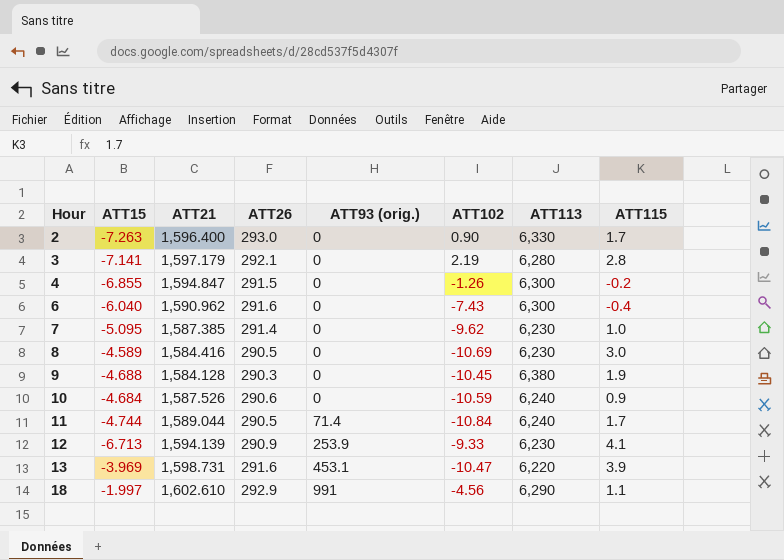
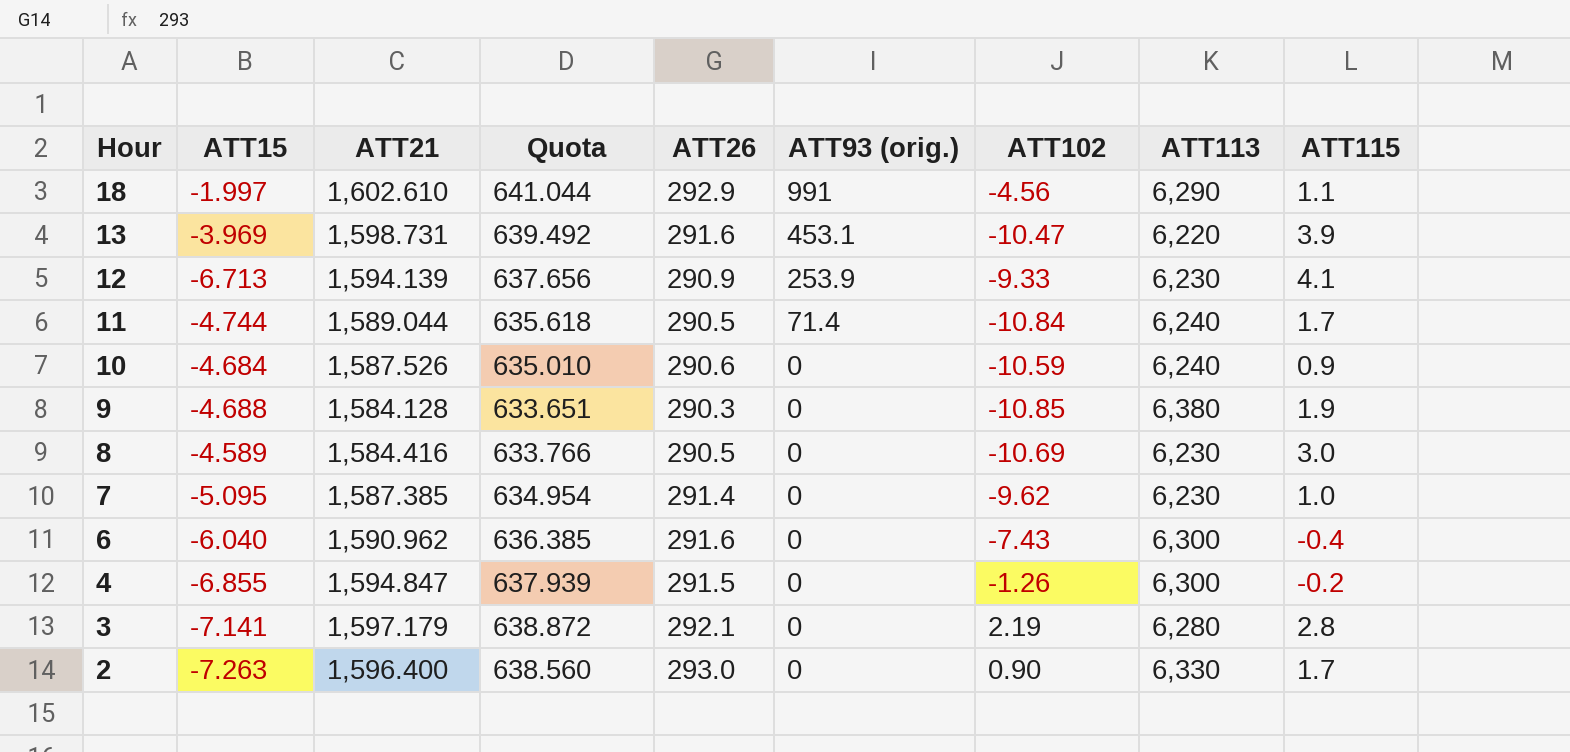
row order: Hour ascending -> Hour descending
column Quota | formula: none -> [ATT21] * 0.4
9 | ATT102: -10.45 -> -10.85

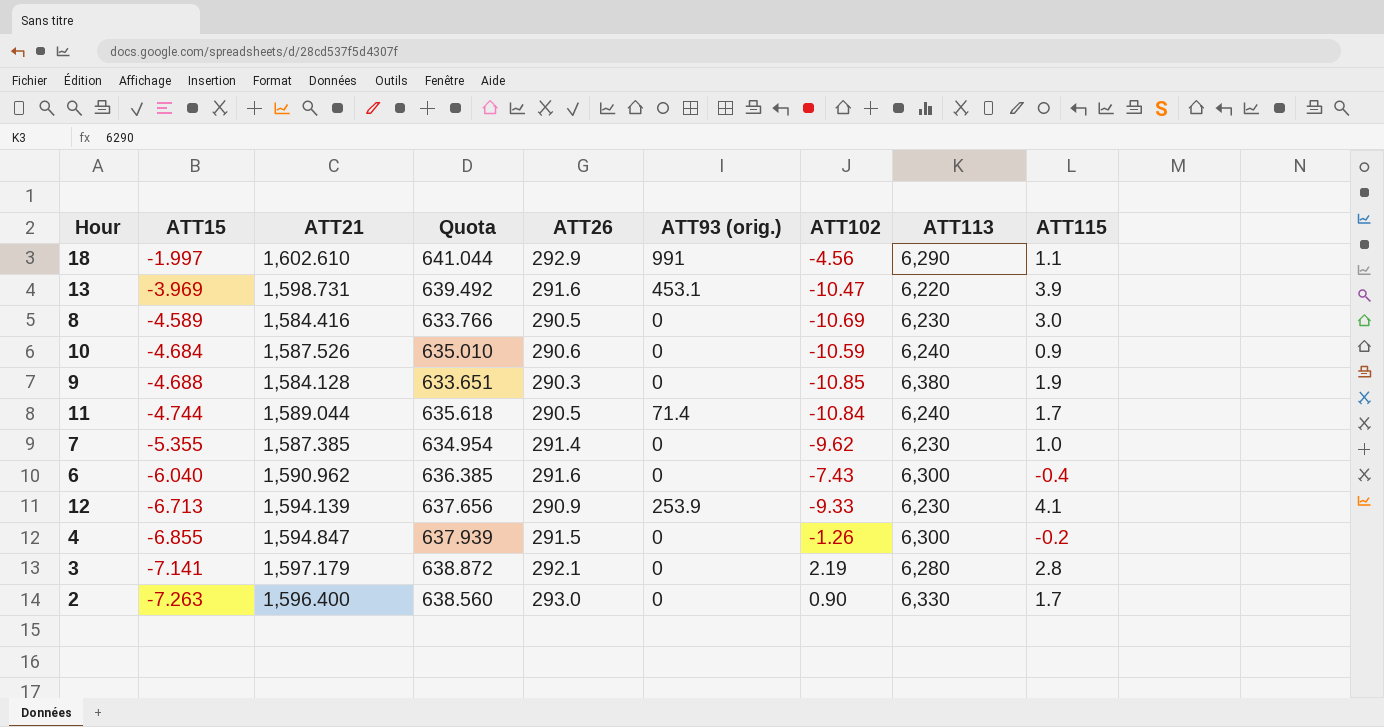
row order: Hour descending -> ATT15 descending
7 | ATT15: -5.095 -> -5.355

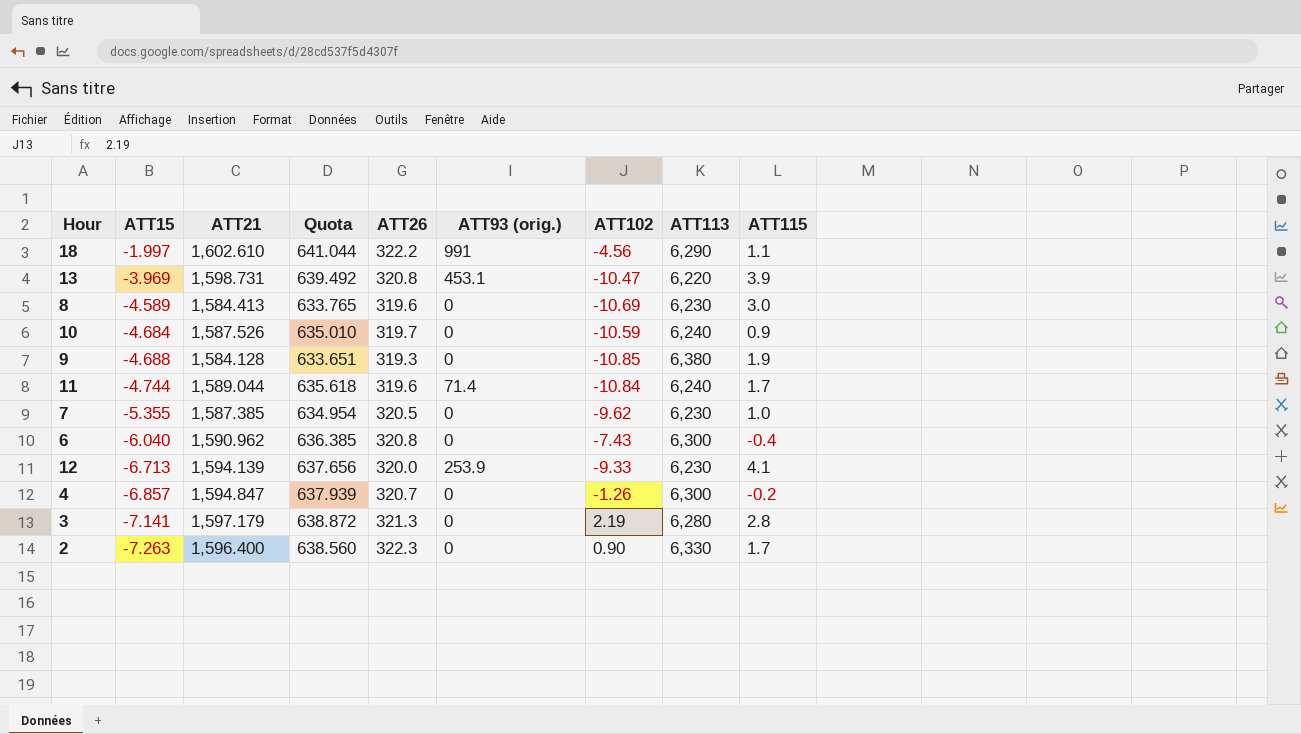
18 | ATT26: 292.9 -> 322.2
13 | ATT26: 291.6 -> 320.8
8 | ATT21: 1,584.416 -> 1,584.413
8 | Quota: 633.766 -> 633.765
8 | ATT26: 290.5 -> 319.6
10 | ATT26: 290.6 -> 319.7
9 | ATT26: 290.3 -> 319.3
11 | ATT26: 290.5 -> 319.6
7 | ATT26: 291.4 -> 320.5
6 | ATT26: 291.6 -> 320.8
12 | ATT26: 290.9 -> 320.0
4 | ATT15: -6.855 -> -6.857
4 | ATT26: 291.5 -> 320.7
3 | ATT26: 292.1 -> 321.3
2 | ATT26: 293.0 -> 322.3

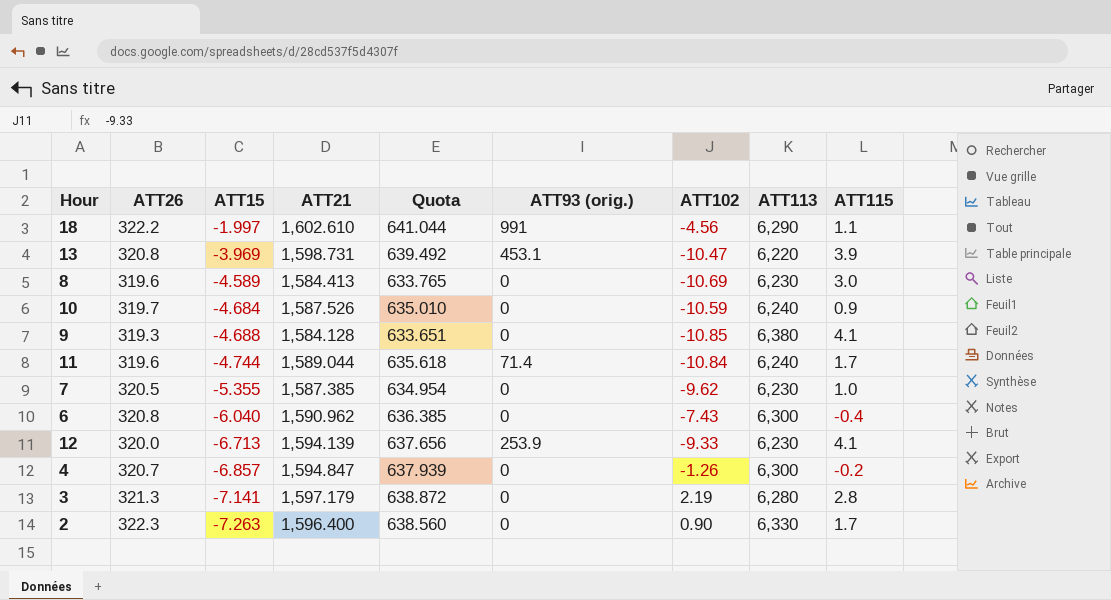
column ATT26 | position: 5 -> 2
9 | ATT115: 1.9 -> 4.1

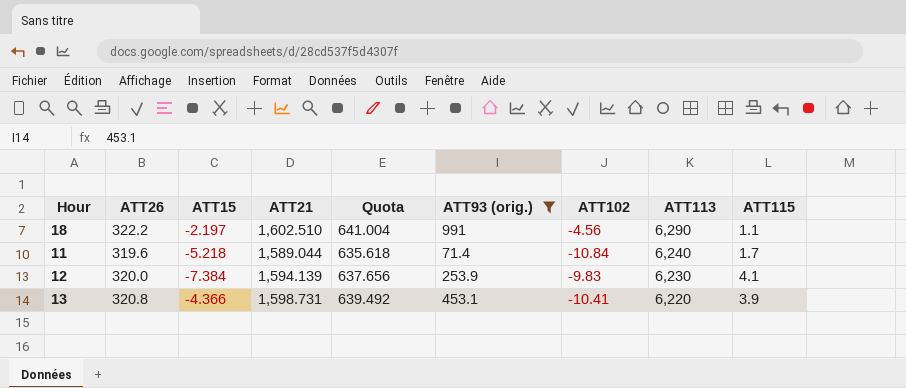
filter: none -> ATT93 (orig.) != 0
row order: ATT15 descending -> ATT113 descending
18 | ATT15: -1.997 -> -2.197
18 | ATT21: 1,602.610 -> 1,602.510
18 | Quota: 641.044 -> 641.004
11 | ATT15: -4.744 -> -5.218
12 | ATT15: -6.713 -> -7.384
12 | ATT102: -9.33 -> -9.83
13 | ATT15: -3.969 -> -4.366
13 | ATT102: -10.47 -> -10.41

